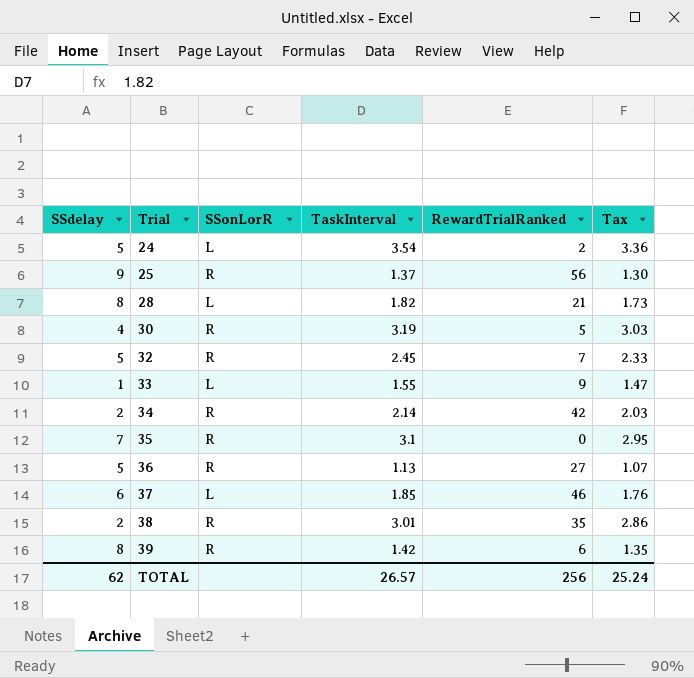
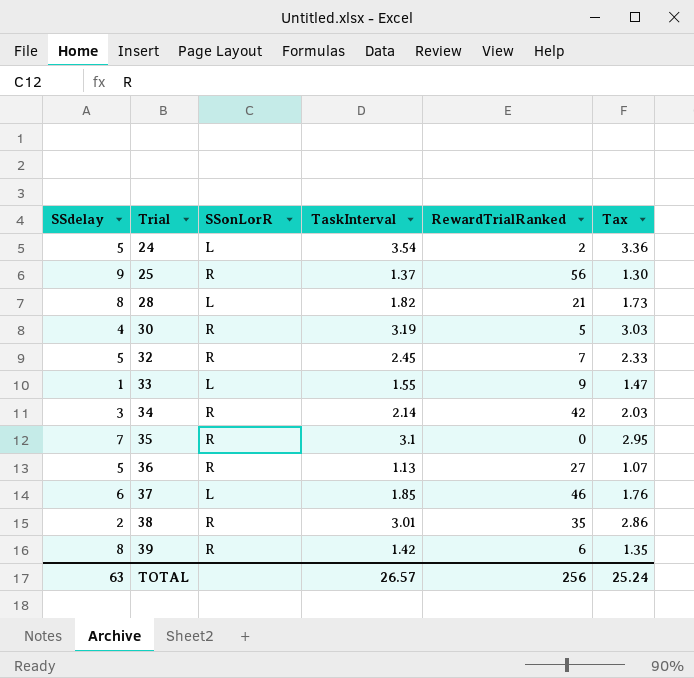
34 | SSdelay: 2 -> 3
TOTAL | SSdelay: 62 -> 63

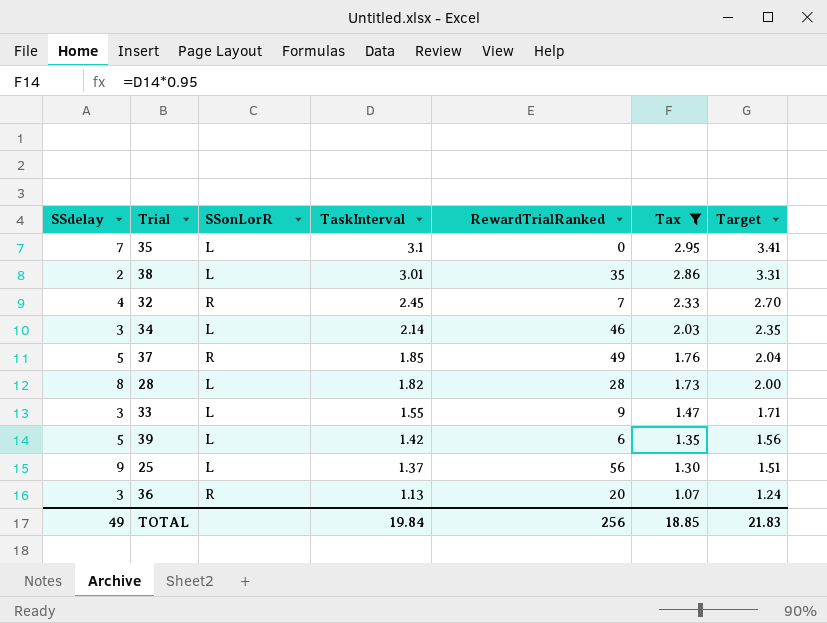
filter: none -> Tax <= 2.95
row order: Trial ascending -> TaskInterval descending
column Target | formula: none -> [TaskInterval] * 1.1
35 | SSonLorR: R -> L
38 | SSonLorR: R -> L
32 | SSdelay: 5 -> 4
34 | SSonLorR: R -> L
34 | RewardTrialRanked: 42 -> 46
37 | SSdelay: 6 -> 5
37 | SSonLorR: L -> R
37 | RewardTrialRanked: 46 -> 49
28 | RewardTrialRanked: 21 -> 28
33 | SSdelay: 1 -> 3
39 | SSdelay: 8 -> 5
39 | SSonLorR: R -> L
25 | SSonLorR: R -> L
36 | SSdelay: 5 -> 3
36 | RewardTrialRanked: 27 -> 20
TOTAL | SSdelay: 63 -> 49
TOTAL | TaskInterval: 26.57 -> 19.84
TOTAL | Tax: 25.24 -> 18.85

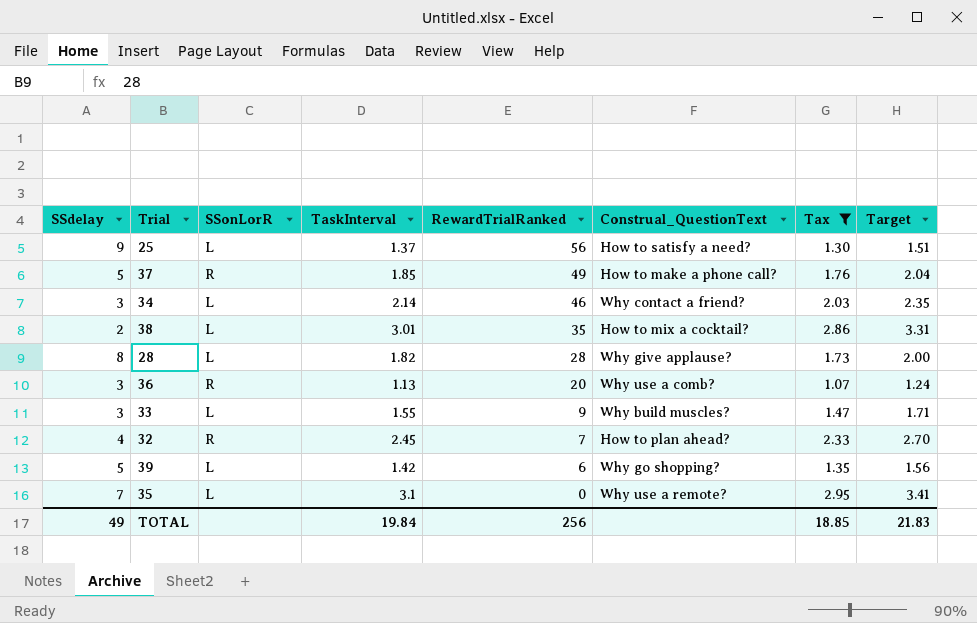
row order: TaskInterval descending -> RewardTrialRanked descending
column Construal_QuestionText | position: none -> 6

